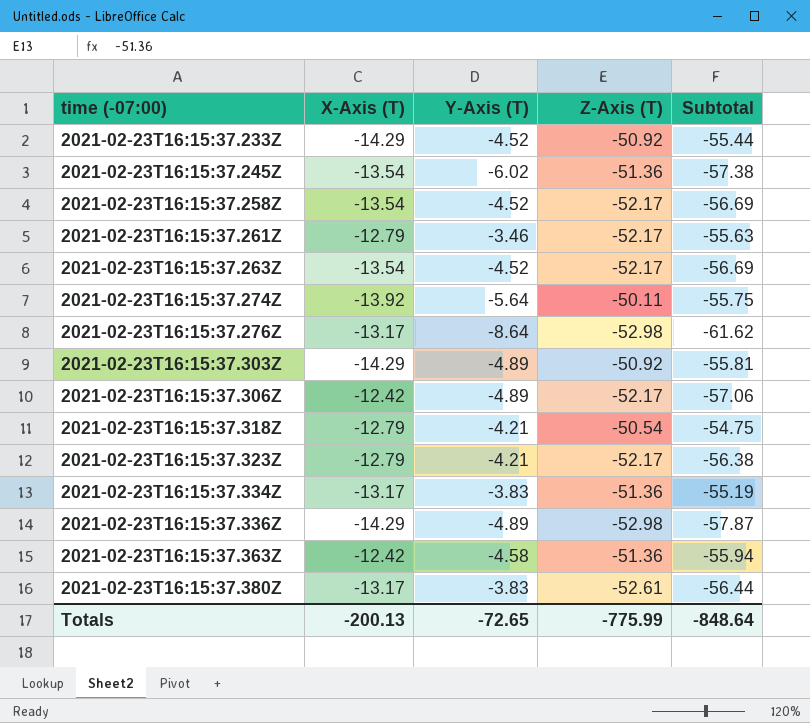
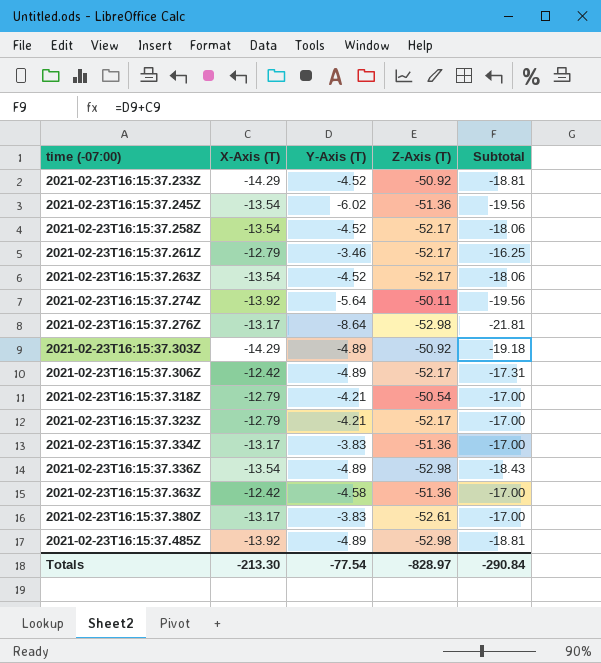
column Subtotal | formula: [Y-Axis (T)] + [Z-Axis (T)] -> [X-Axis (T)] + [Y-Axis (T)]
2021-02-23T16:15:37.336Z | X-Axis (T): -14.29 -> -13.54
row 2021-02-23T16:15:37.485Z: none -> -13.92 | -4.89 | -52.98 | -18.81
Totals | X-Axis (T): -200.13 -> -213.30
Totals | Y-Axis (T): -72.65 -> -77.54
Totals | Z-Axis (T): -775.99 -> -828.97
Totals | Subtotal: -848.64 -> -290.84

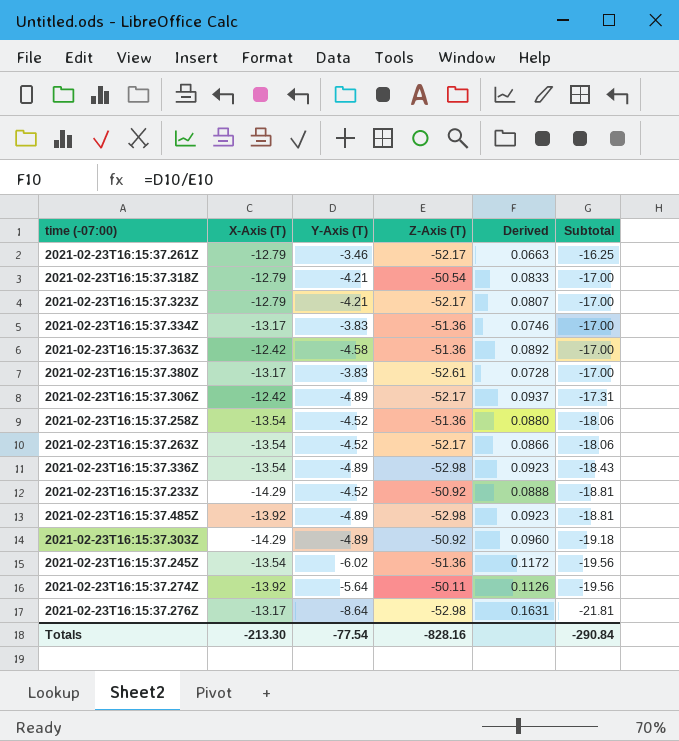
row order: time (-07:00) ascending -> Subtotal descending
column Derived | formula: none -> [Y-Axis (T)] / [Z-Axis (T)]
2021-02-23T16:15:37.258Z | Z-Axis (T): -52.17 -> -51.36
Totals | Z-Axis (T): -828.97 -> -828.16

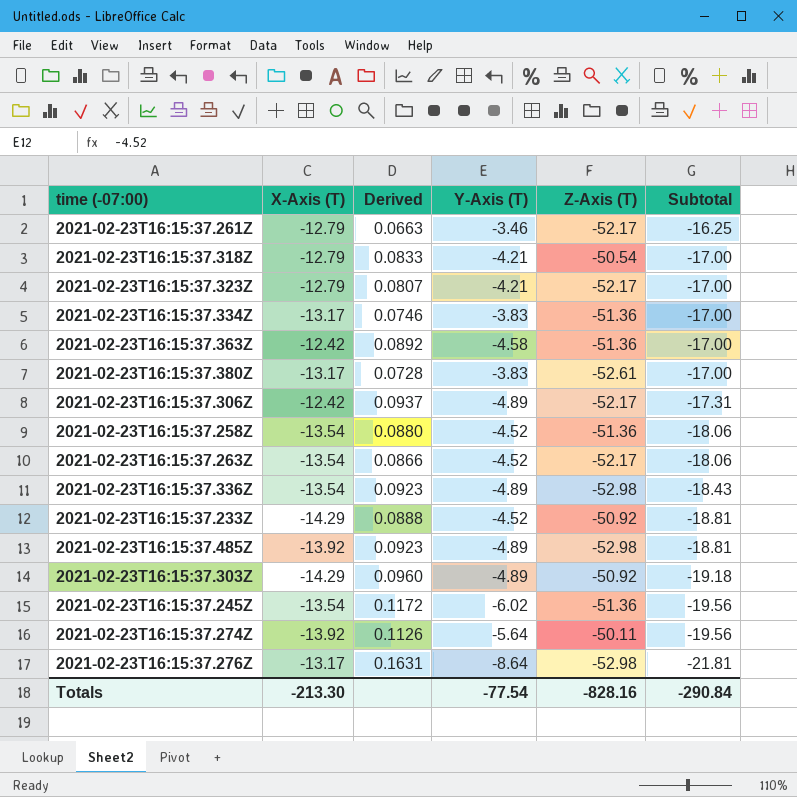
column Derived | position: 5 -> 3

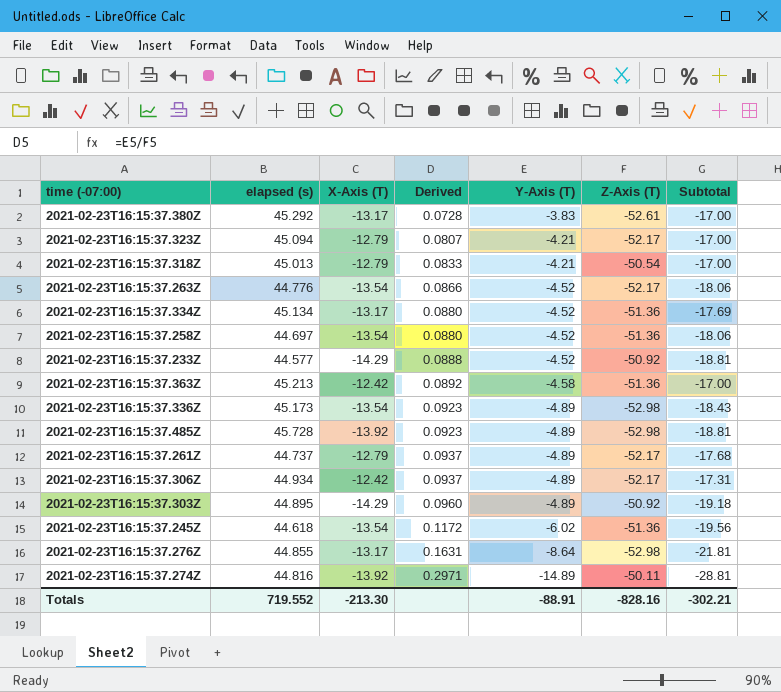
row order: Subtotal descending -> Derived ascending
column elapsed (s) | position: none -> 2
2021-02-23T16:15:37.334Z | Derived: 0.0746 -> 0.0880
2021-02-23T16:15:37.334Z | Y-Axis (T): -3.83 -> -4.52
2021-02-23T16:15:37.334Z | Subtotal: -17.00 -> -17.69
2021-02-23T16:15:37.261Z | Derived: 0.0663 -> 0.0937
2021-02-23T16:15:37.261Z | Y-Axis (T): -3.46 -> -4.89
2021-02-23T16:15:37.261Z | Subtotal: -16.25 -> -17.68
2021-02-23T16:15:37.274Z | Derived: 0.1126 -> 0.2971
2021-02-23T16:15:37.274Z | Y-Axis (T): -5.64 -> -14.89
2021-02-23T16:15:37.274Z | Subtotal: -19.56 -> -28.81
Totals | Y-Axis (T): -77.54 -> -88.91
Totals | Subtotal: -290.84 -> -302.21

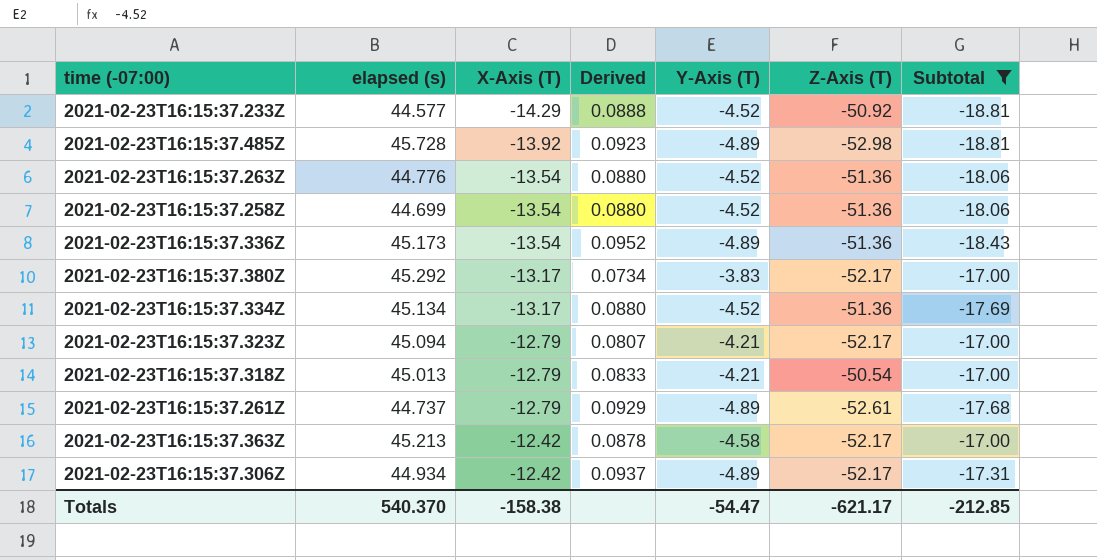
filter: none -> Subtotal >= -18.81
row order: Derived ascending -> X-Axis (T) ascending
2021-02-23T16:15:37.263Z | Derived: 0.0866 -> 0.0880
2021-02-23T16:15:37.263Z | Z-Axis (T): -52.17 -> -51.36
2021-02-23T16:15:37.258Z | elapsed (s): 44.697 -> 44.699
2021-02-23T16:15:37.336Z | Derived: 0.0923 -> 0.0952
2021-02-23T16:15:37.336Z | Z-Axis (T): -52.98 -> -51.36
2021-02-23T16:15:37.380Z | Derived: 0.0728 -> 0.0734
2021-02-23T16:15:37.380Z | Z-Axis (T): -52.61 -> -52.17
2021-02-23T16:15:37.261Z | Derived: 0.0937 -> 0.0929
2021-02-23T16:15:37.261Z | Z-Axis (T): -52.17 -> -52.61
2021-02-23T16:15:37.363Z | Derived: 0.0892 -> 0.0878
2021-02-23T16:15:37.363Z | Z-Axis (T): -51.36 -> -52.17
Totals | elapsed (s): 719.552 -> 540.370
Totals | X-Axis (T): -213.30 -> -158.38
Totals | Y-Axis (T): -88.91 -> -54.47
Totals | Z-Axis (T): -828.16 -> -621.17
Totals | Subtotal: -302.21 -> -212.85

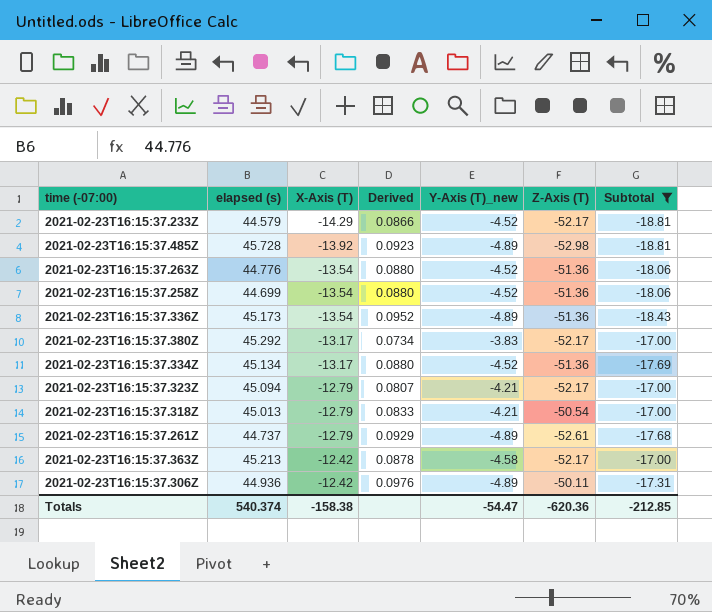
column name: Y-Axis (T) -> Y-Axis (T)_new
2021-02-23T16:15:37.233Z | elapsed (s): 44.577 -> 44.579
2021-02-23T16:15:37.233Z | Derived: 0.0888 -> 0.0866
2021-02-23T16:15:37.233Z | Z-Axis (T): -50.92 -> -52.17
2021-02-23T16:15:37.306Z | elapsed (s): 44.934 -> 44.936
2021-02-23T16:15:37.306Z | Derived: 0.0937 -> 0.0976
2021-02-23T16:15:37.306Z | Z-Axis (T): -52.17 -> -50.11
Totals | elapsed (s): 540.370 -> 540.374
Totals | Z-Axis (T): -621.17 -> -620.36

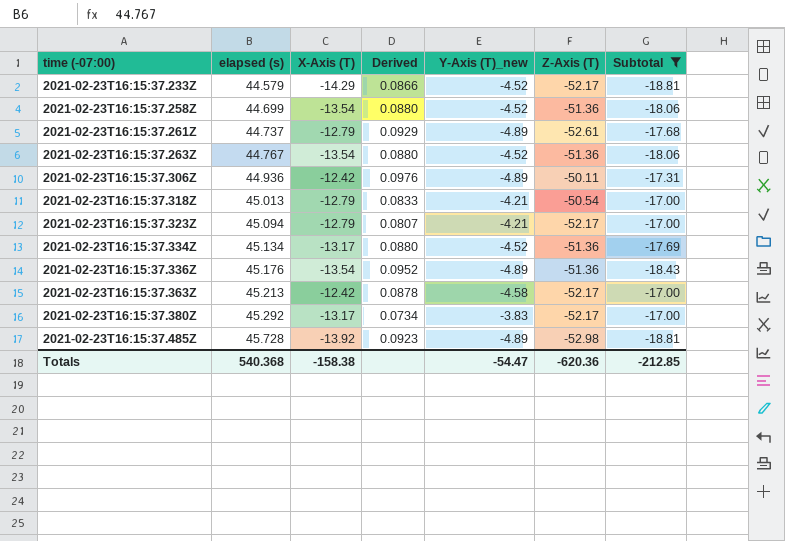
row order: X-Axis (T) ascending -> time (-07:00) ascending
2021-02-23T16:15:37.263Z | elapsed (s): 44.776 -> 44.767
2021-02-23T16:15:37.336Z | elapsed (s): 45.173 -> 45.176
Totals | elapsed (s): 540.374 -> 540.368

